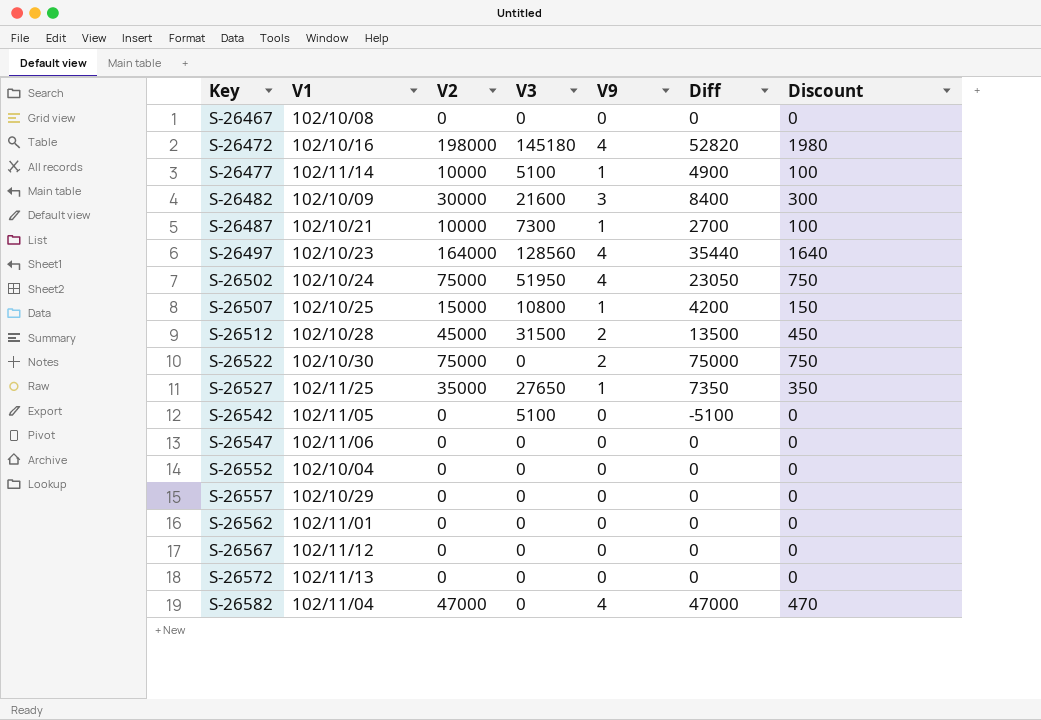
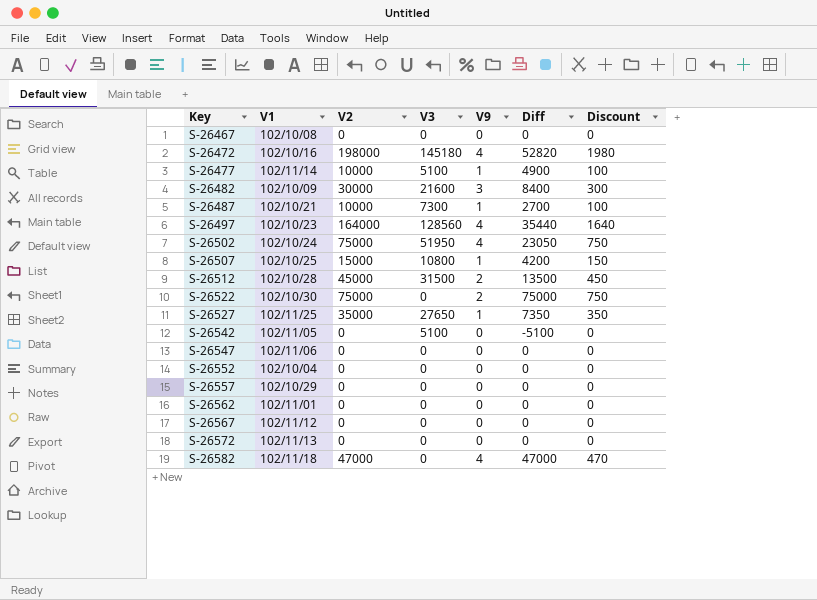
S-26582 | V1: 102/11/04 -> 102/11/18

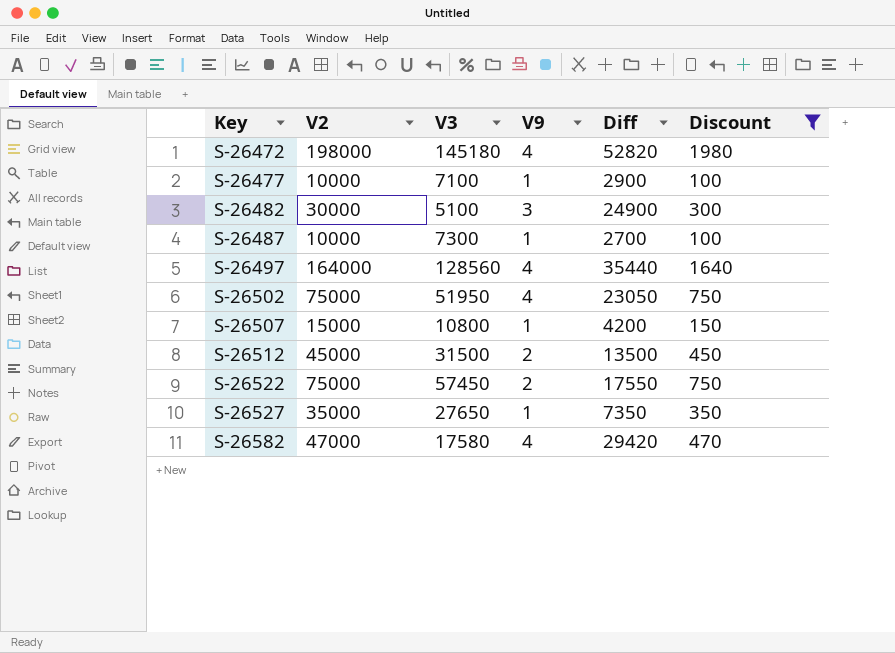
filter: none -> Discount != 0
column V1 | position: 2 -> none
S-26477 | V3: 5100 -> 7100
S-26477 | Diff: 4900 -> 2900
S-26482 | V3: 21600 -> 5100
S-26482 | Diff: 8400 -> 24900
S-26522 | V3: 0 -> 57450
S-26522 | Diff: 75000 -> 17550
S-26582 | V3: 0 -> 17580
S-26582 | Diff: 47000 -> 29420

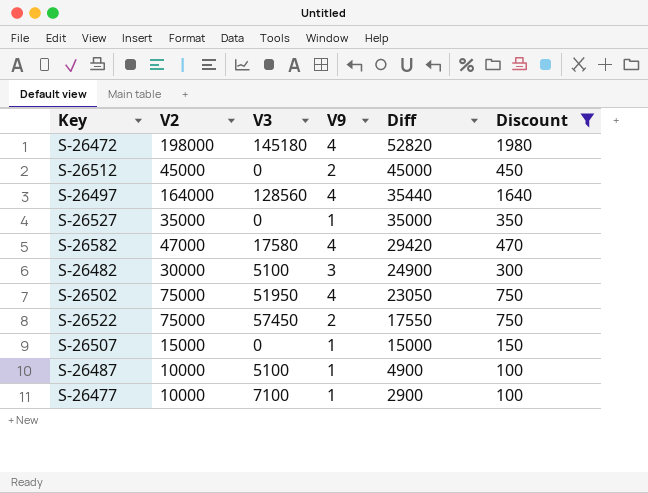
row order: Key ascending -> Diff descending
S-26512 | V3: 31500 -> 0
S-26512 | Diff: 13500 -> 45000
S-26527 | V3: 27650 -> 0
S-26527 | Diff: 7350 -> 35000
S-26507 | V3: 10800 -> 0
S-26507 | Diff: 4200 -> 15000
S-26487 | V3: 7300 -> 5100
S-26487 | Diff: 2700 -> 4900

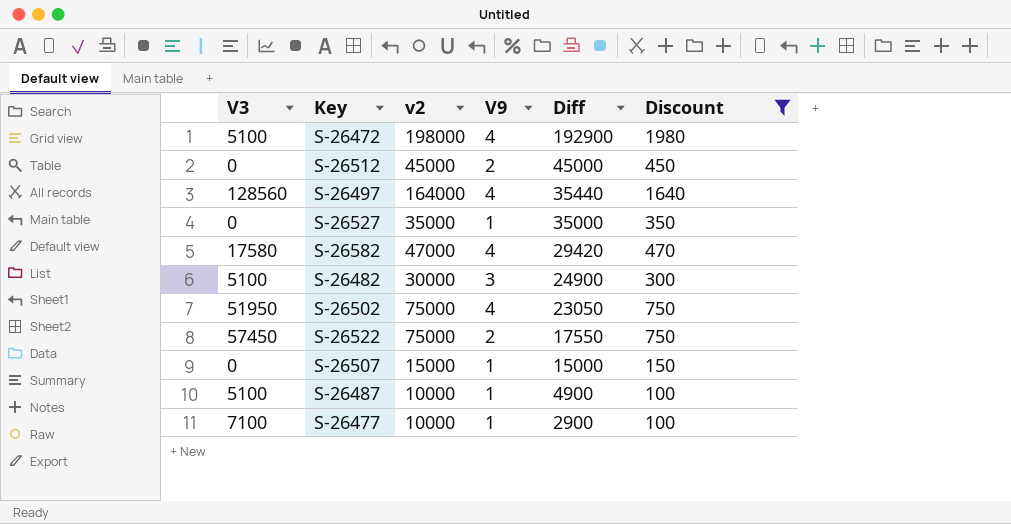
column V3 | position: 3 -> 1
column name: V2 -> v2
S-26472 | V3: 145180 -> 5100
S-26472 | Diff: 52820 -> 192900

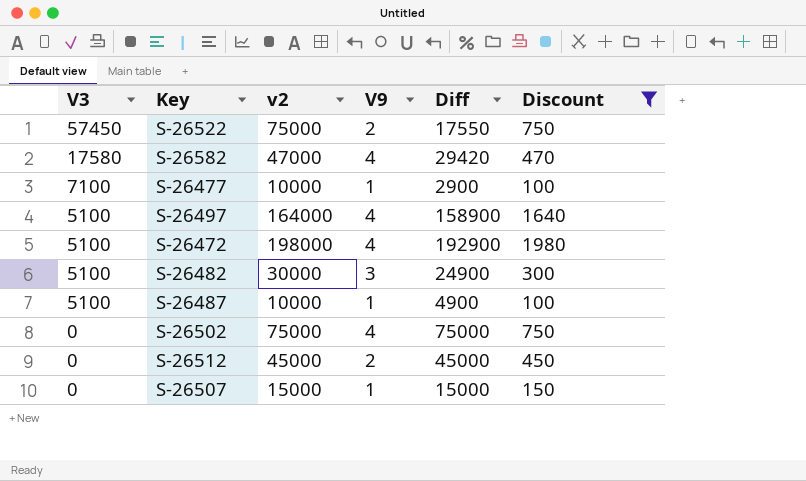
row order: Diff descending -> V3 descending
row S-26527: 0 | 35000 | 1 | 35000 | 350 -> none
S-26497 | V3: 128560 -> 5100
S-26497 | Diff: 35440 -> 158900
S-26502 | V3: 51950 -> 0
S-26502 | Diff: 23050 -> 75000

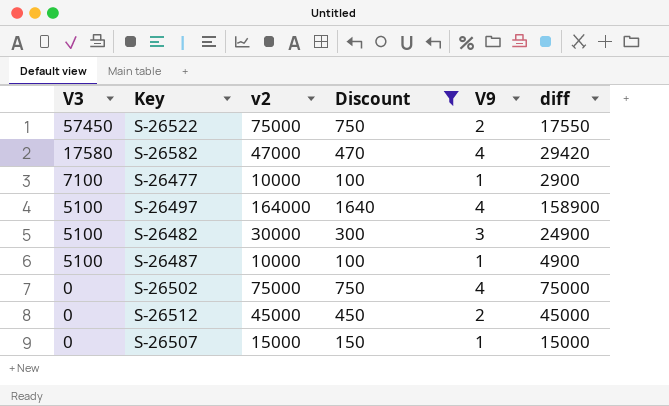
column Discount | position: 6 -> 4
column name: Diff -> diff
row S-26472: 5100 | 198000 | 4 | 192900 | 1980 -> none

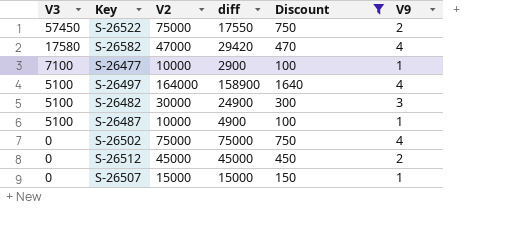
column name: v2 -> V2
column diff | position: 6 -> 4

